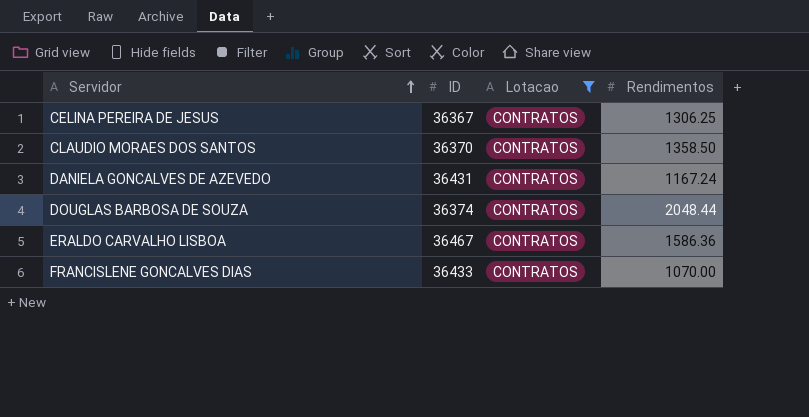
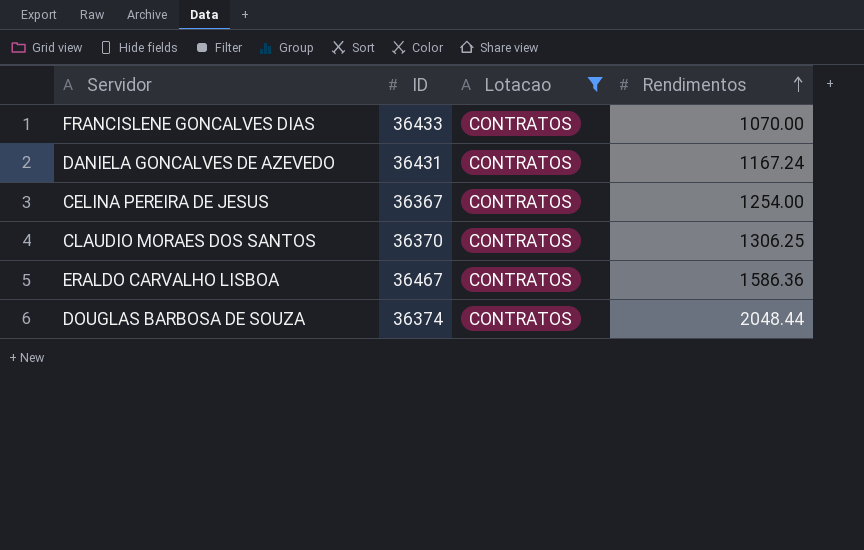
row order: Servidor ascending -> Rendimentos ascending
CELINA PEREIRA DE JESUS | Rendimentos: 1306.25 -> 1254.00
CLAUDIO MORAES DOS SANTOS | Rendimentos: 1358.50 -> 1306.25

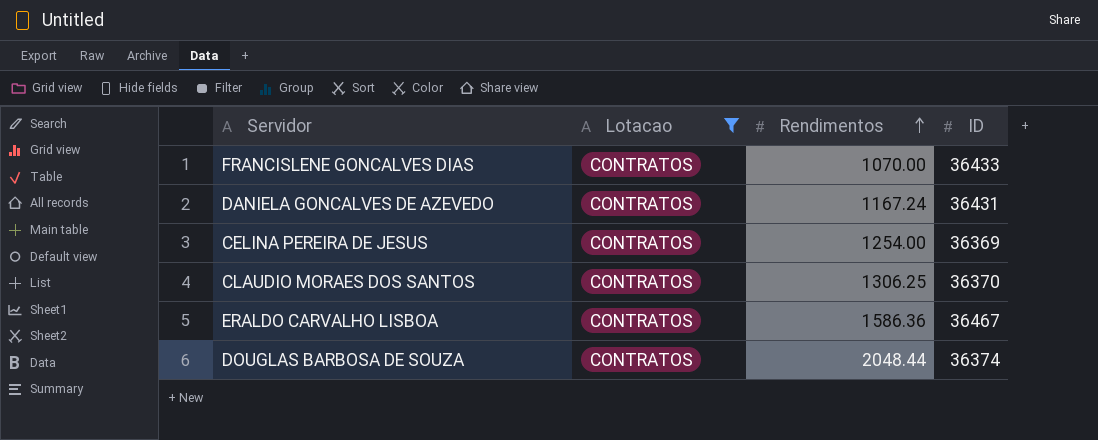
column ID | position: 2 -> 4
CELINA PEREIRA DE JESUS | ID: 36367 -> 36369

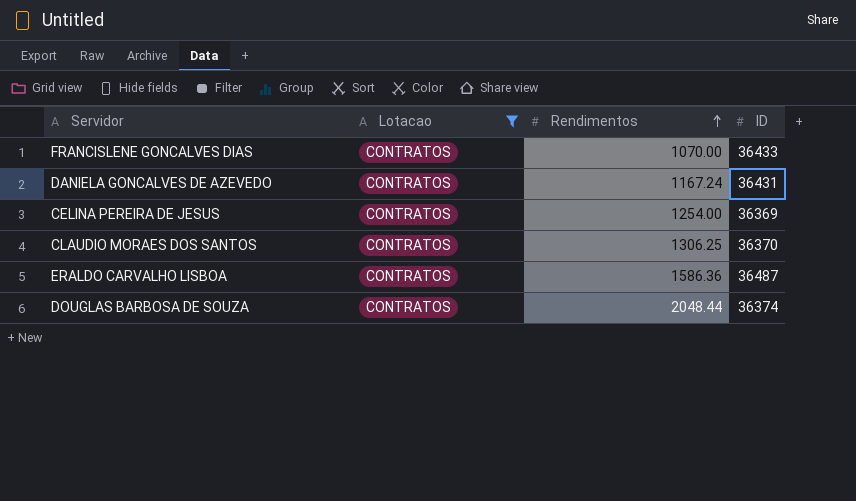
ERALDO CARVALHO LISBOA | ID: 36467 -> 36487

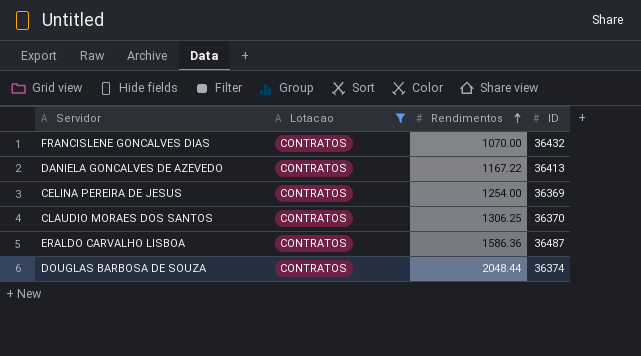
FRANCISLENE GONCALVES DIAS | ID: 36433 -> 36432
DANIELA GONCALVES DE AZEVEDO | Rendimentos: 1167.24 -> 1167.22
DANIELA GONCALVES DE AZEVEDO | ID: 36431 -> 36413

